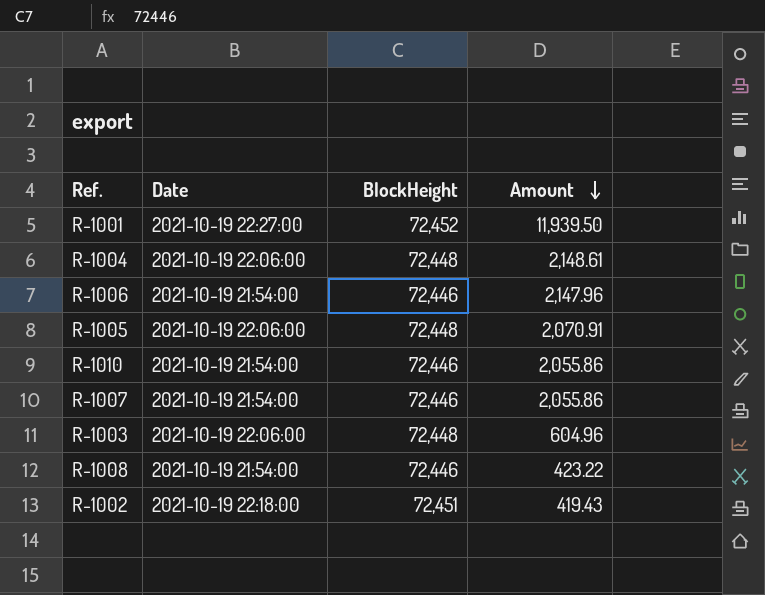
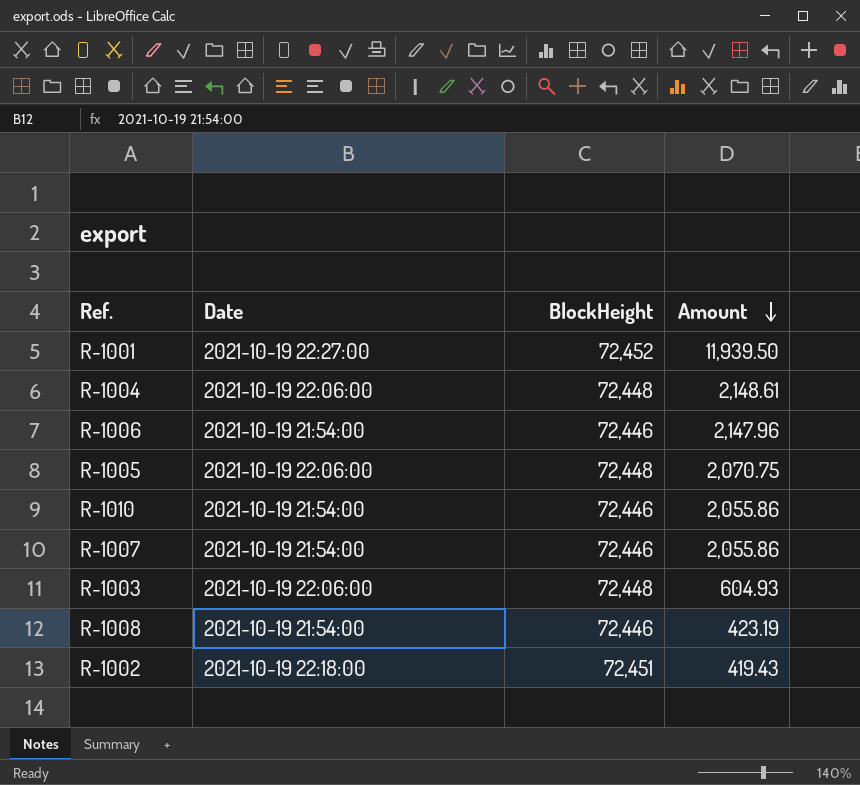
R-1005 | Amount: 2,070.91 -> 2,070.75
R-1003 | Amount: 604.96 -> 604.93
R-1008 | Amount: 423.22 -> 423.19

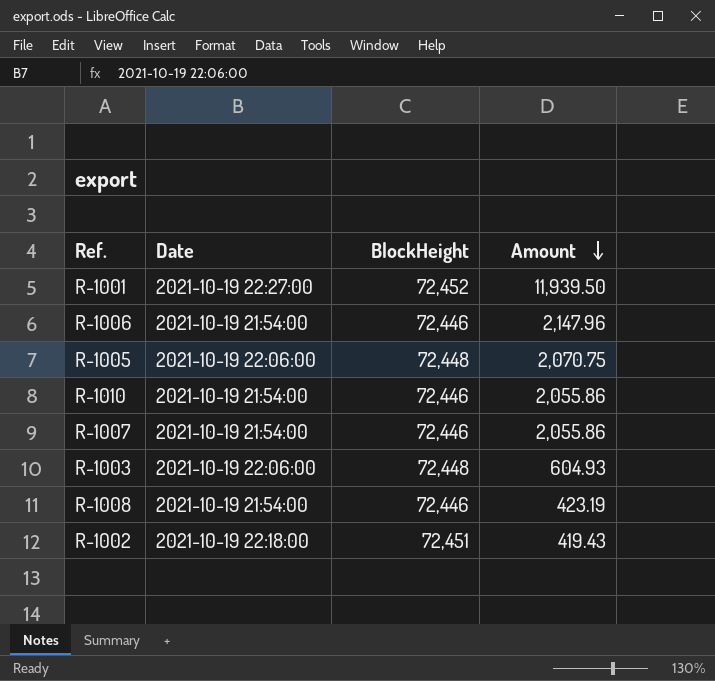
row R-1004: 2021-10-19 22:06:00 | 72,448 | 2,148.61 -> none

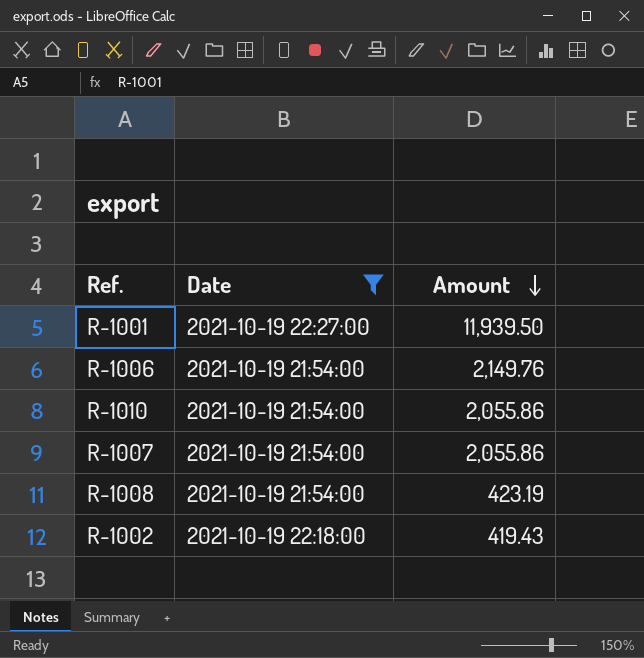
filter: none -> Date != 2021-10-19 22:06:00
column BlockHeight | position: 3 -> none
R-1006 | Amount: 2,147.96 -> 2,149.76

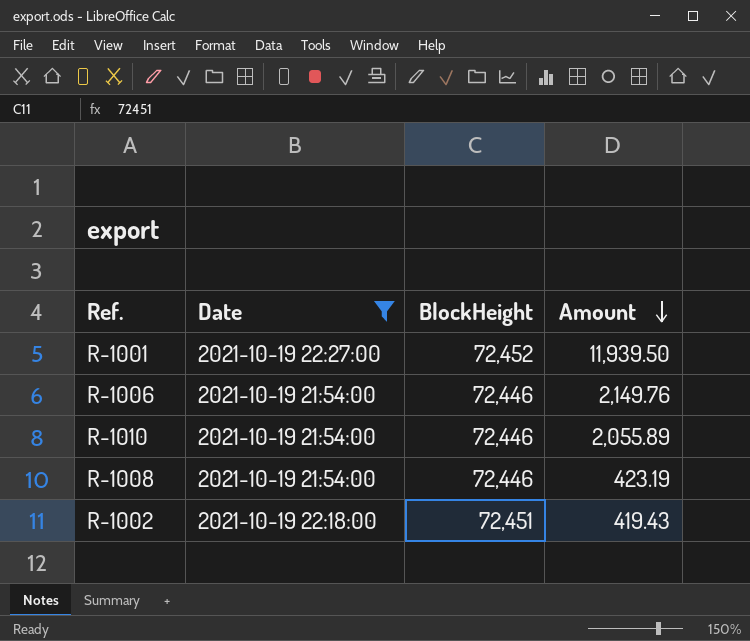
column BlockHeight | position: none -> 3
row R-1007: 2021-10-19 21:54:00 | 2,055.86 -> none
R-1010 | Amount: 2,055.86 -> 2,055.89

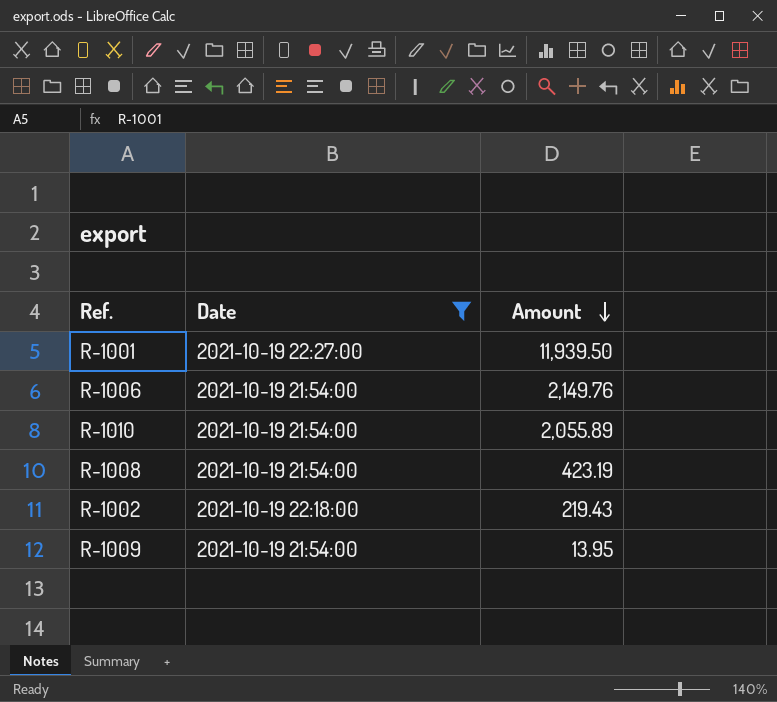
column BlockHeight | position: 3 -> none
R-1002 | Amount: 419.43 -> 219.43
row R-1009: none -> 2021-10-19 21:54:00 | 13.95

